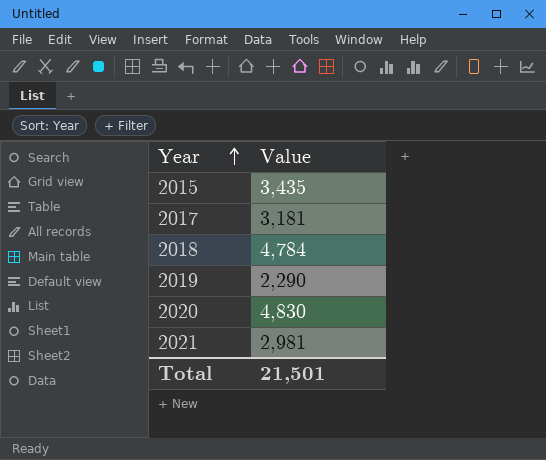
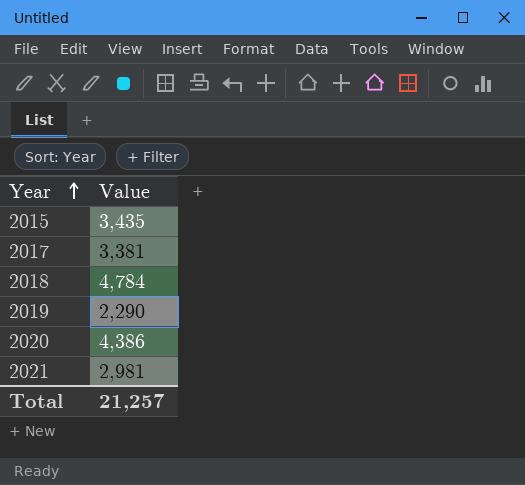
2017 | Value: 3,181 -> 3,381
2020 | Value: 4,830 -> 4,386
Total | Value: 21,501 -> 21,257

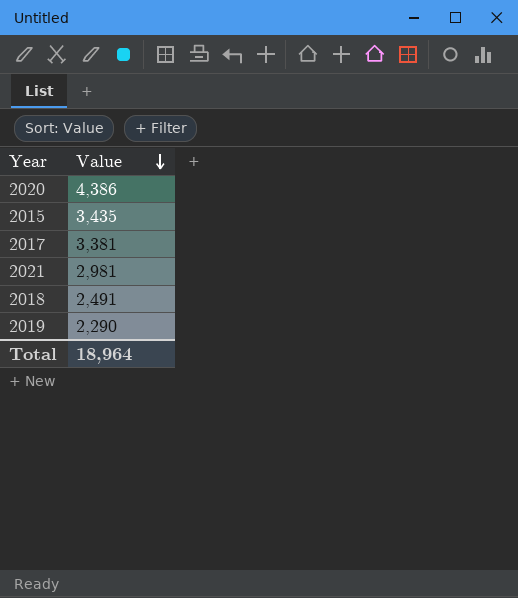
row order: Year ascending -> Value descending
2018 | Value: 4,784 -> 2,491
Total | Value: 21,257 -> 18,964

